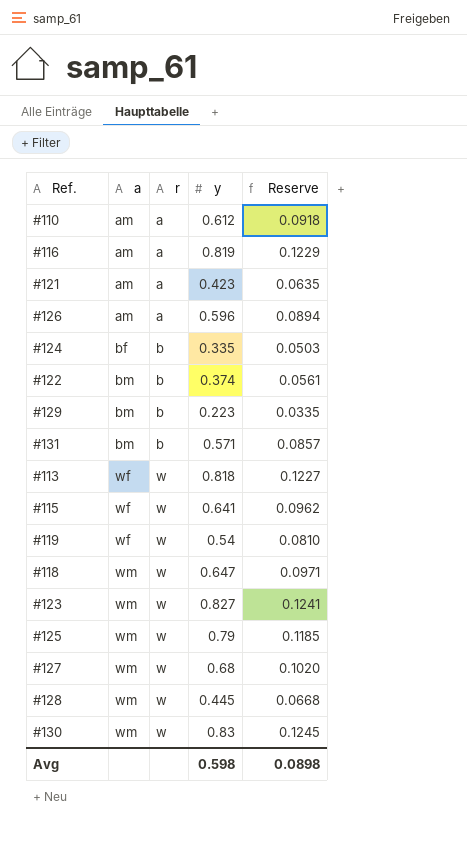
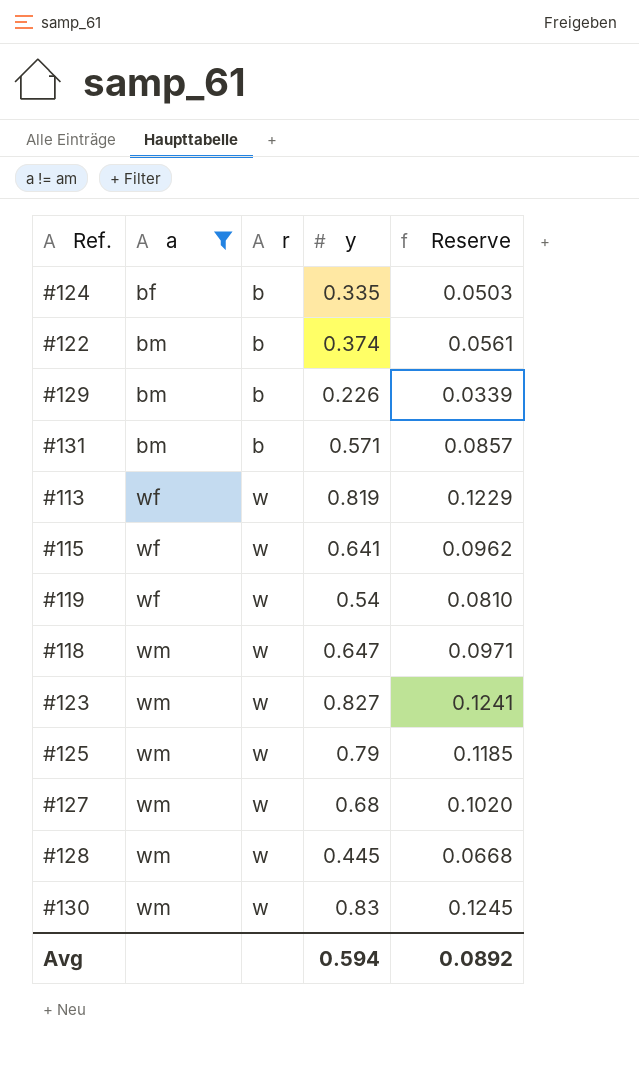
filter: none -> a != am
#129 | y: 0.223 -> 0.226
#129 | Reserve: 0.0335 -> 0.0339
#113 | y: 0.818 -> 0.819
#113 | Reserve: 0.1227 -> 0.1229
Avg | y: 0.598 -> 0.594
Avg | Reserve: 0.0898 -> 0.0892

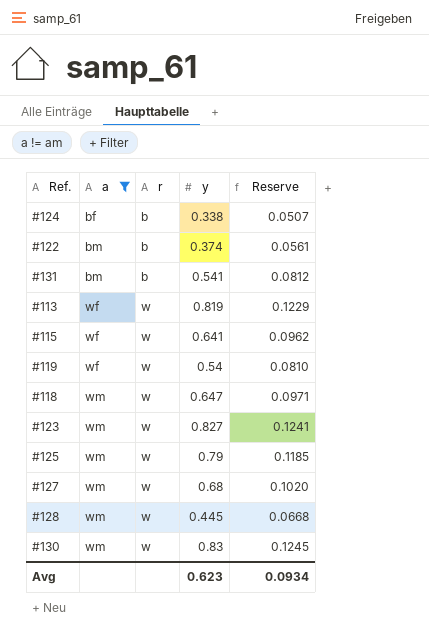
row #129: bm | b | 0.226 | 0.0339 -> none
#124 | y: 0.335 -> 0.338
#124 | Reserve: 0.0503 -> 0.0507
#131 | y: 0.571 -> 0.541
#131 | Reserve: 0.0857 -> 0.0812
Avg | y: 0.594 -> 0.623
Avg | Reserve: 0.0892 -> 0.0934

